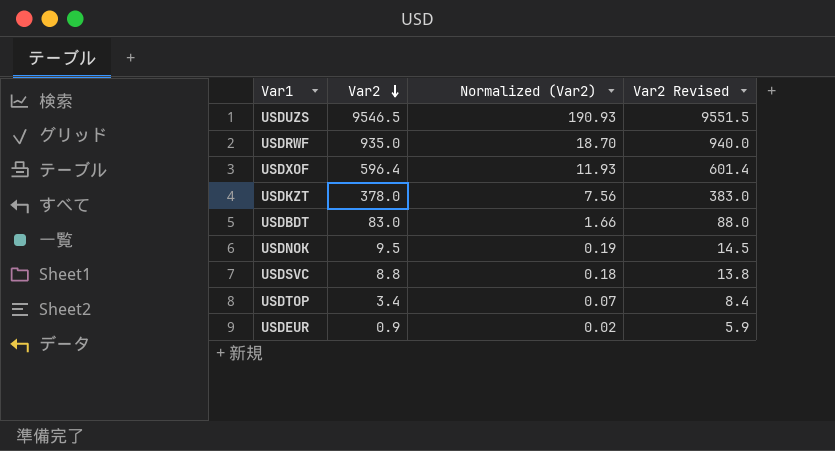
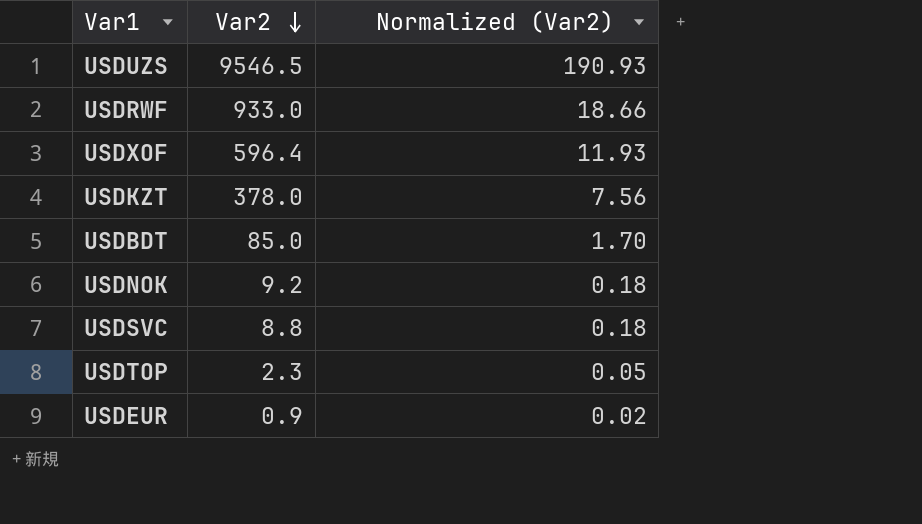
column Var2 Revised | formula: [Var2] + 5 -> none
USDRWF | Var2: 935.0 -> 933.0
USDRWF | Normalized (Var2): 18.70 -> 18.66
USDBDT | Var2: 83.0 -> 85.0
USDBDT | Normalized (Var2): 1.66 -> 1.70
USDNOK | Var2: 9.5 -> 9.2
USDNOK | Normalized (Var2): 0.19 -> 0.18
USDTOP | Var2: 3.4 -> 2.3
USDTOP | Normalized (Var2): 0.07 -> 0.05

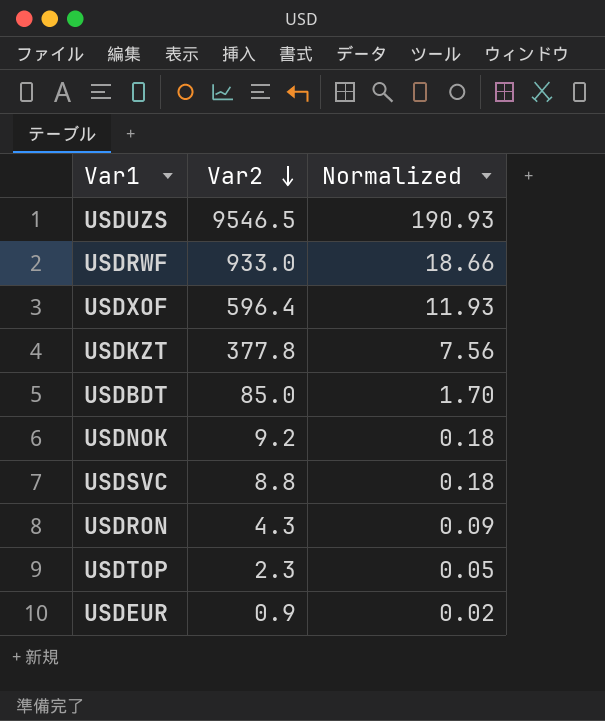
column name: Normalized (Var2) -> Normalized
USDKZT | Var2: 378.0 -> 377.8
row USDRON: none -> 4.3 | 0.09

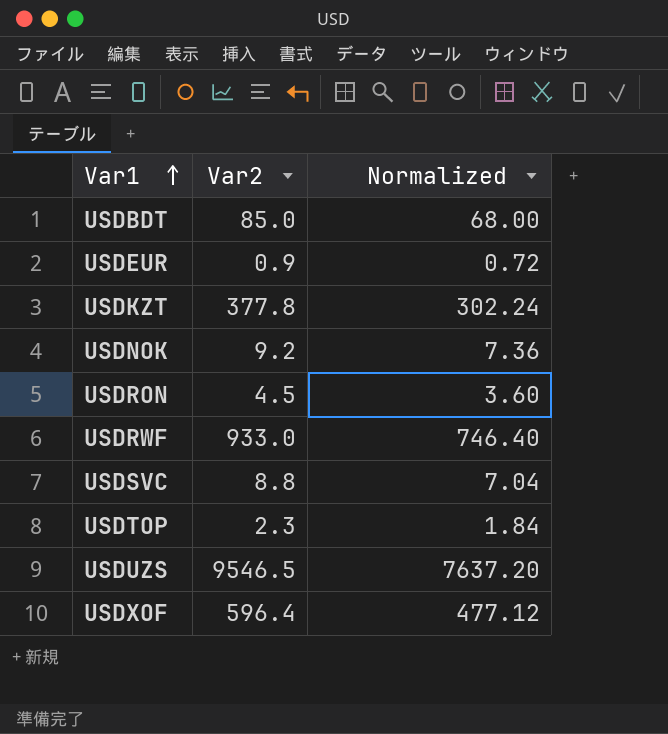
row order: Var2 descending -> Var1 ascending
column Normalized | formula: [Var2] * 0.02 -> [Var2] * 0.8
USDRON | Var2: 4.3 -> 4.5

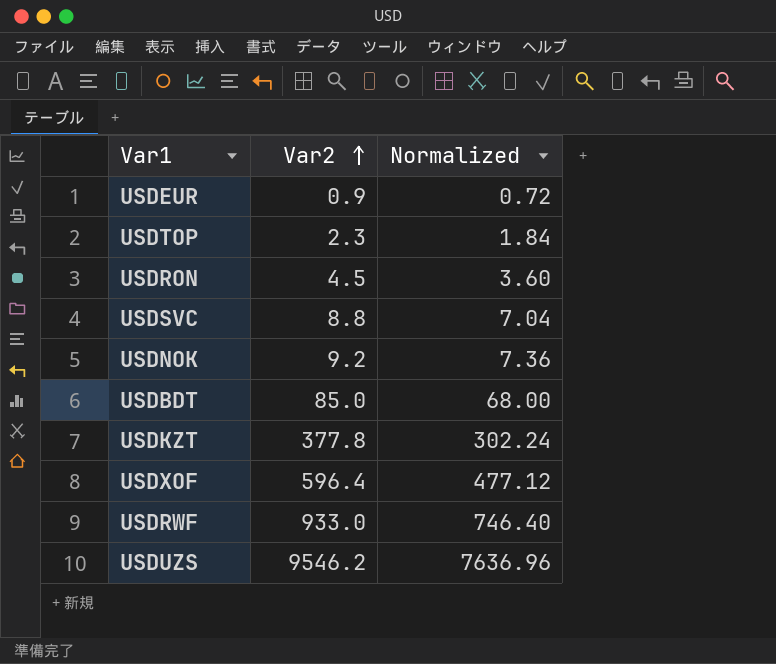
row order: Var1 ascending -> Var2 ascending
USDUZS | Var2: 9546.5 -> 9546.2
USDUZS | Normalized: 7637.20 -> 7636.96

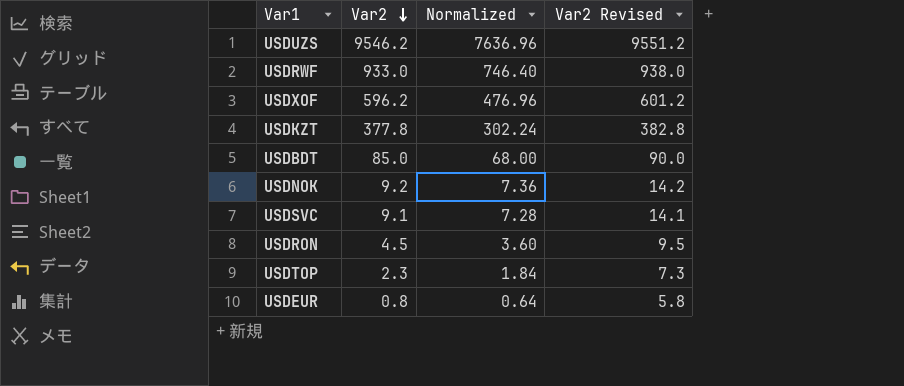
row order: Var2 ascending -> Var2 descending
column Var2 Revised | formula: none -> [Var2] + 5
USDXOF | Var2: 596.4 -> 596.2
USDXOF | Normalized: 477.12 -> 476.96
USDSVC | Var2: 8.8 -> 9.1
USDSVC | Normalized: 7.04 -> 7.28
USDEUR | Var2: 0.9 -> 0.8
USDEUR | Normalized: 0.72 -> 0.64

